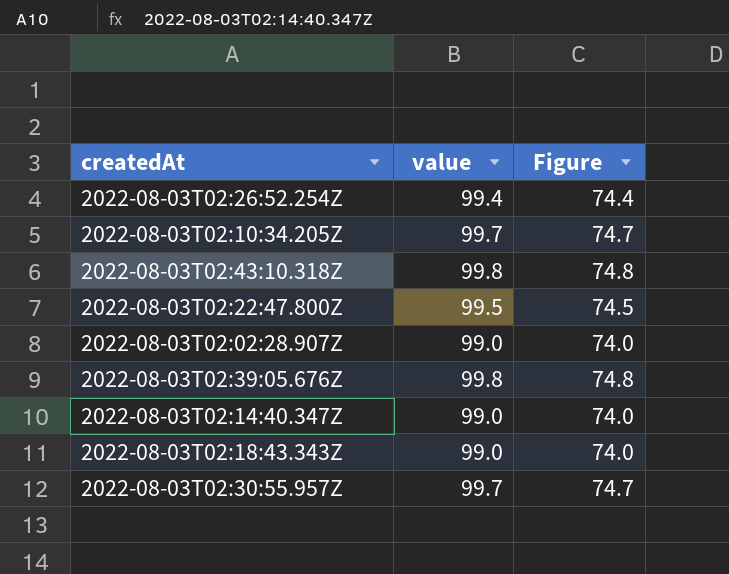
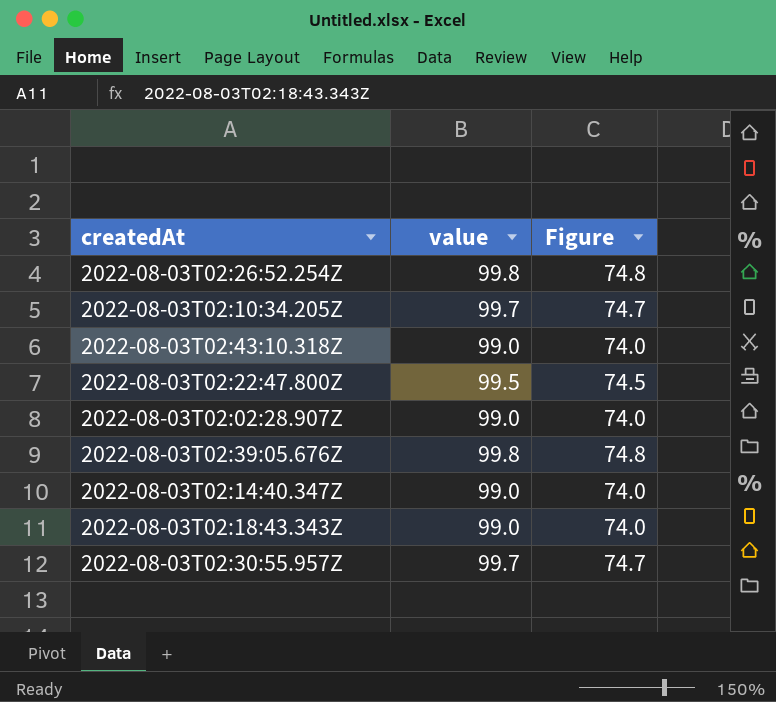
2022-08-03T02:26:52.254Z | value: 99.4 -> 99.8
2022-08-03T02:26:52.254Z | Figure: 74.4 -> 74.8
2022-08-03T02:43:10.318Z | value: 99.8 -> 99.0
2022-08-03T02:43:10.318Z | Figure: 74.8 -> 74.0

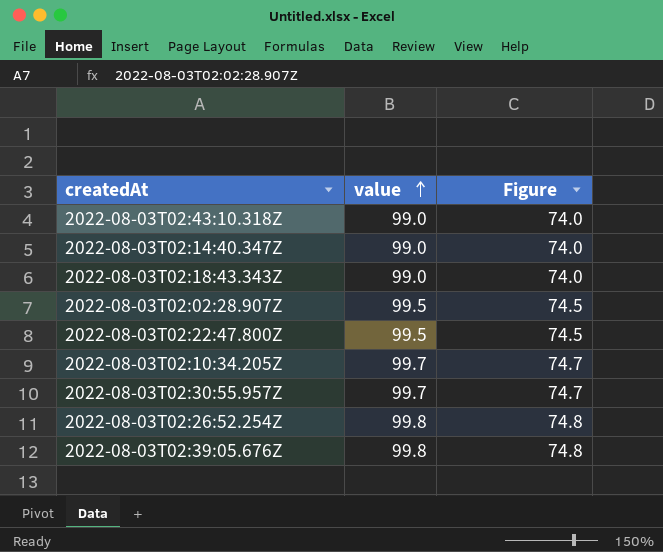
row order: none -> value ascending
2022-08-03T02:02:28.907Z | value: 99.0 -> 99.5
2022-08-03T02:02:28.907Z | Figure: 74.0 -> 74.5

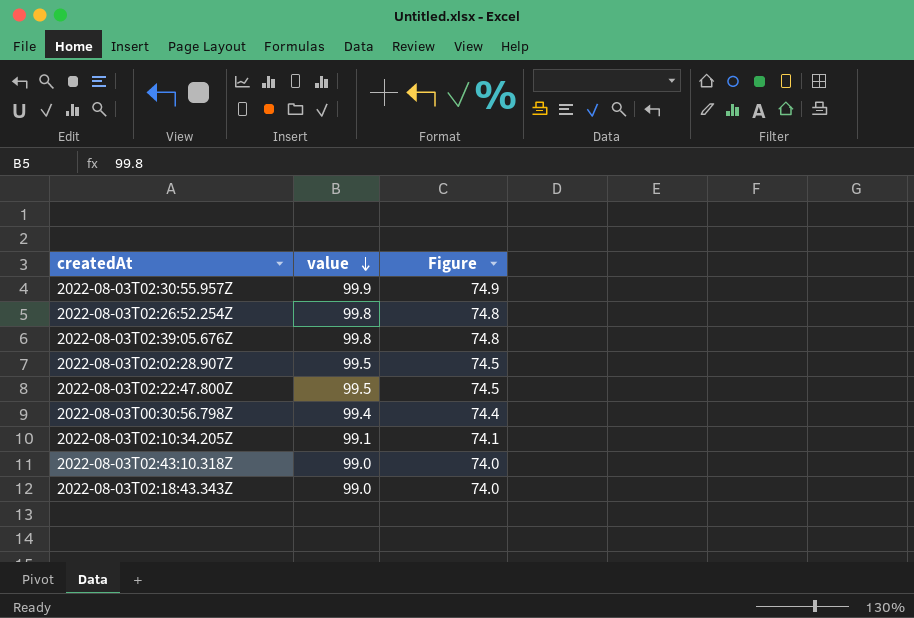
row order: value ascending -> value descending
row 2022-08-03T02:14:40.347Z: 99.0 | 74.0 -> none
2022-08-03T02:30:55.957Z | value: 99.7 -> 99.9
2022-08-03T02:30:55.957Z | Figure: 74.7 -> 74.9
row 2022-08-03T00:30:56.798Z: none -> 99.4 | 74.4
2022-08-03T02:10:34.205Z | value: 99.7 -> 99.1
2022-08-03T02:10:34.205Z | Figure: 74.7 -> 74.1

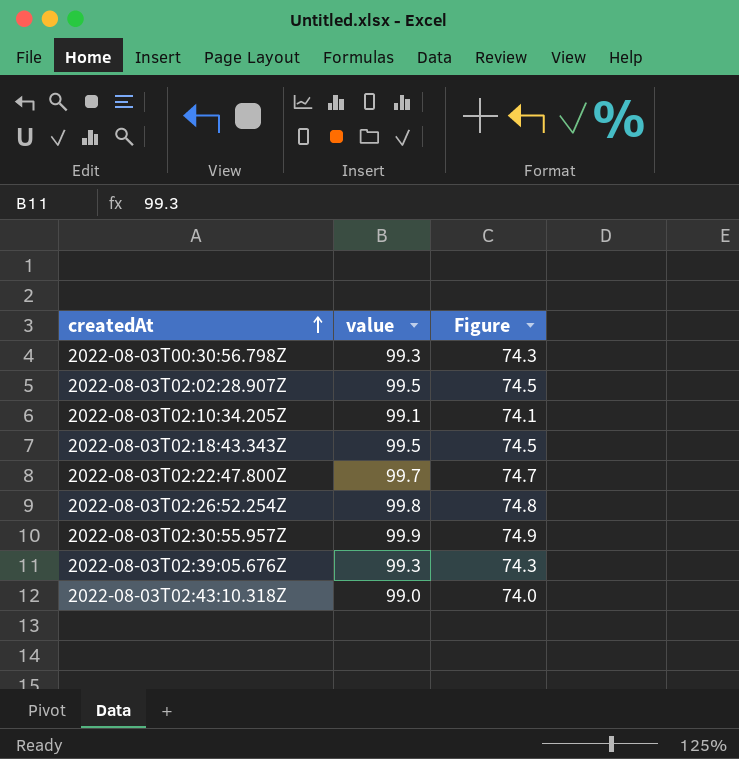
row order: value descending -> createdAt ascending
2022-08-03T00:30:56.798Z | value: 99.4 -> 99.3
2022-08-03T00:30:56.798Z | Figure: 74.4 -> 74.3
2022-08-03T02:18:43.343Z | value: 99.0 -> 99.5
2022-08-03T02:18:43.343Z | Figure: 74.0 -> 74.5
2022-08-03T02:22:47.800Z | value: 99.5 -> 99.7
2022-08-03T02:22:47.800Z | Figure: 74.5 -> 74.7
2022-08-03T02:39:05.676Z | value: 99.8 -> 99.3
2022-08-03T02:39:05.676Z | Figure: 74.8 -> 74.3

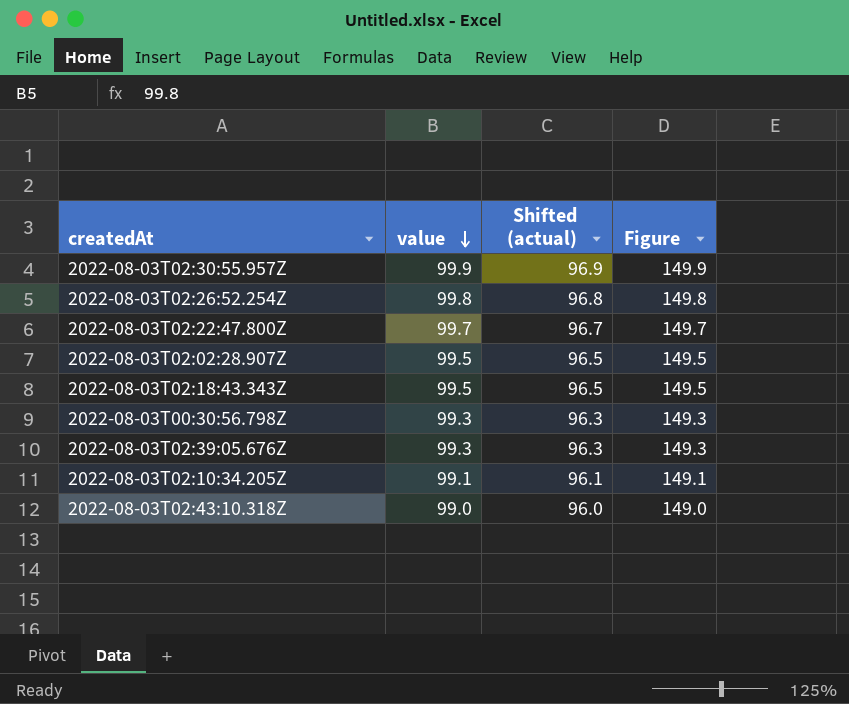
row order: createdAt ascending -> value descending
column Shifted (actual) | formula: none -> [value] - 3
column Figure | formula: [value] - 25 -> [value] + 50

